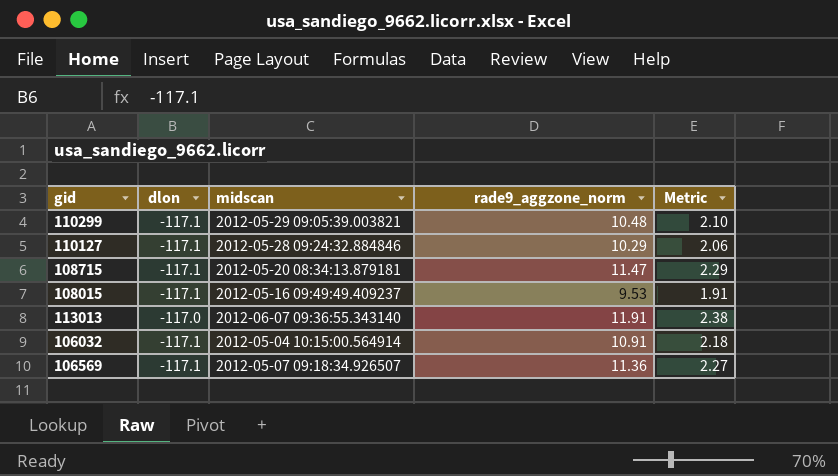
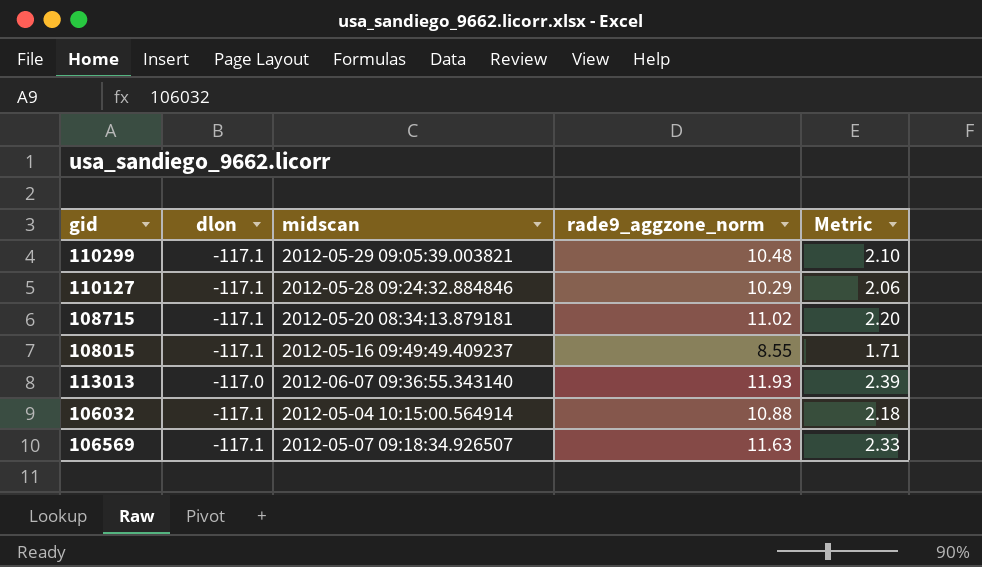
108715 | rade9_aggzone_norm: 11.47 -> 11.02
108715 | Metric: 2.29 -> 2.20
108015 | rade9_aggzone_norm: 9.53 -> 8.55
108015 | Metric: 1.91 -> 1.71
113013 | rade9_aggzone_norm: 11.91 -> 11.93
113013 | Metric: 2.38 -> 2.39
106032 | rade9_aggzone_norm: 10.91 -> 10.88
106569 | rade9_aggzone_norm: 11.36 -> 11.63
106569 | Metric: 2.27 -> 2.33

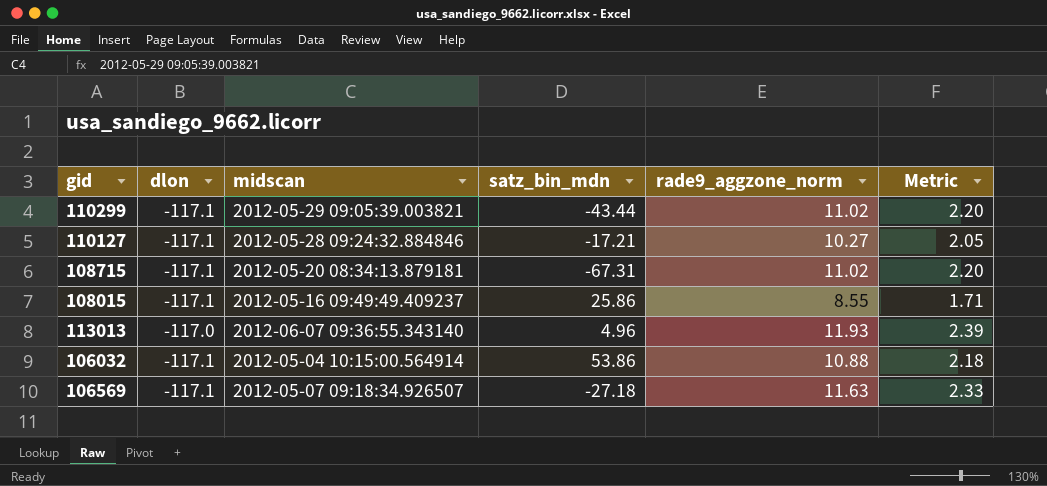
column satz_bin_mdn | position: none -> 4
110299 | rade9_aggzone_norm: 10.48 -> 11.02
110299 | Metric: 2.10 -> 2.20
110127 | rade9_aggzone_norm: 10.29 -> 10.27
110127 | Metric: 2.06 -> 2.05

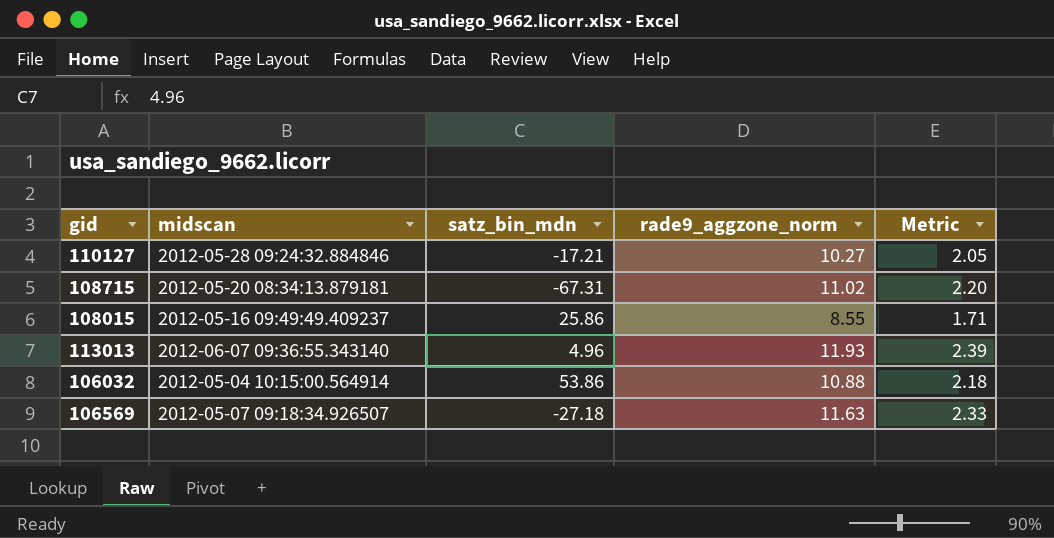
column dlon | position: 2 -> none
row 110299: -117.1 | 2012-05-29 09:05:39.003821 | -43.44 | 11.02 | 2.20 -> none

